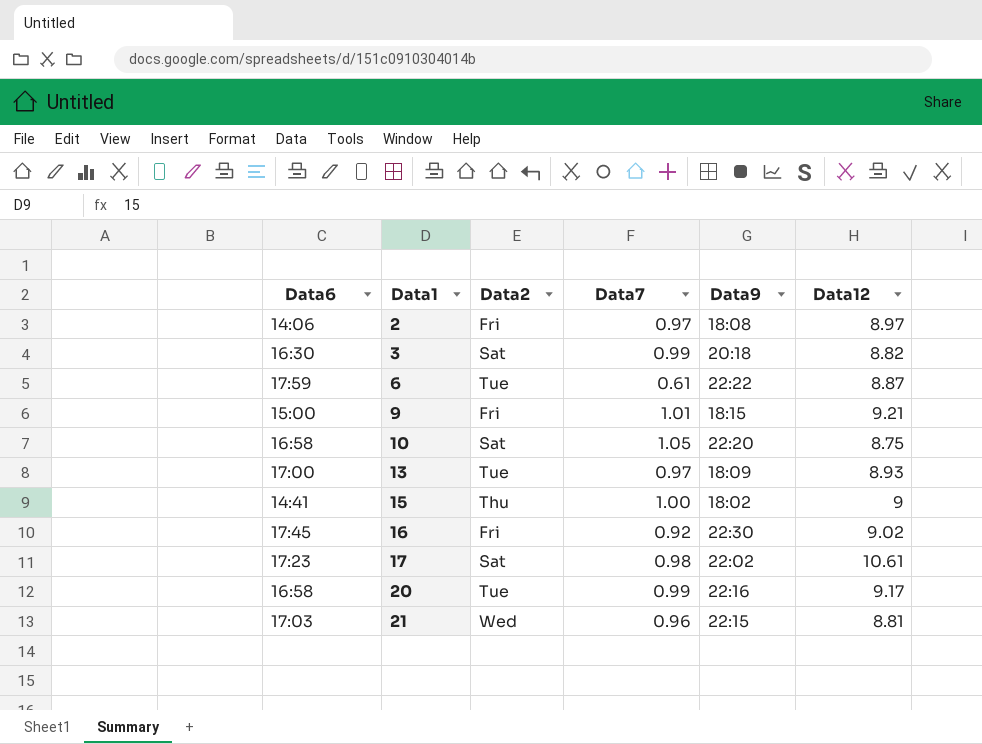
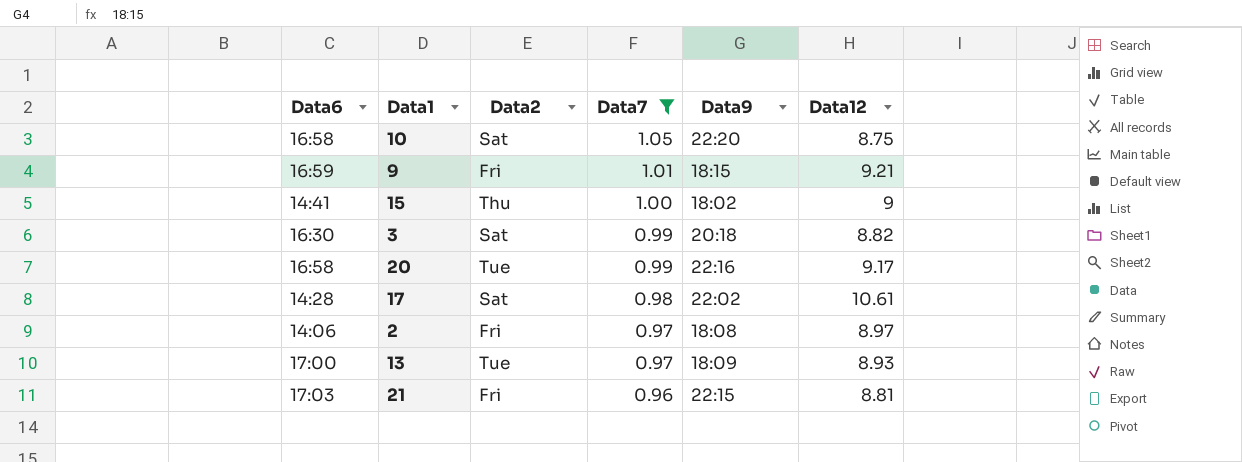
filter: none -> Data7 >= 0.96
row order: Data1 ascending -> Data7 descending
9 | Data6: 15:00 -> 16:59
17 | Data6: 17:23 -> 14:28
21 | Data2: Wed -> Fri

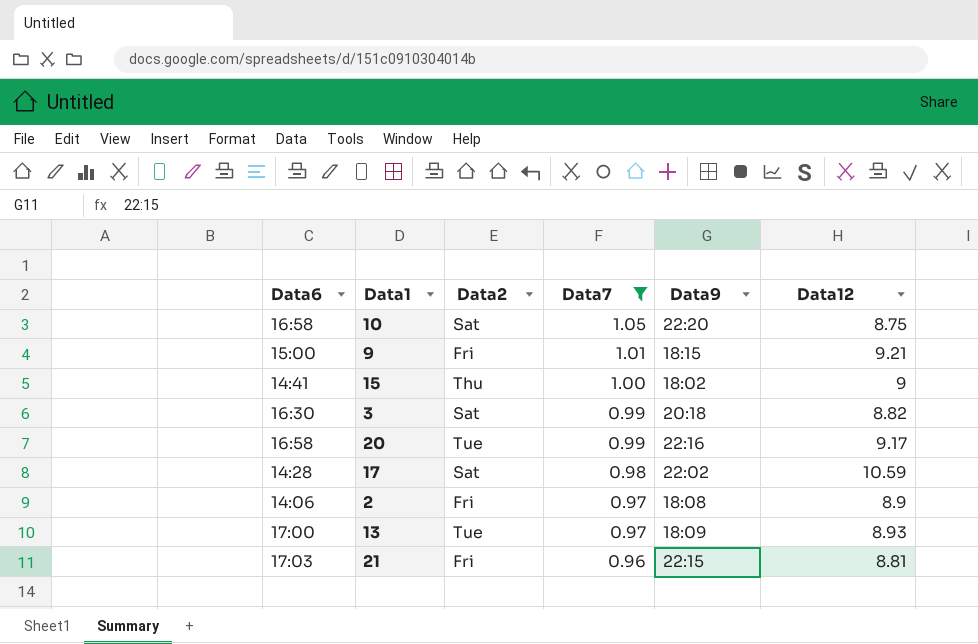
9 | Data6: 16:59 -> 15:00
17 | Data12: 10.61 -> 10.59
2 | Data12: 8.97 -> 8.9

